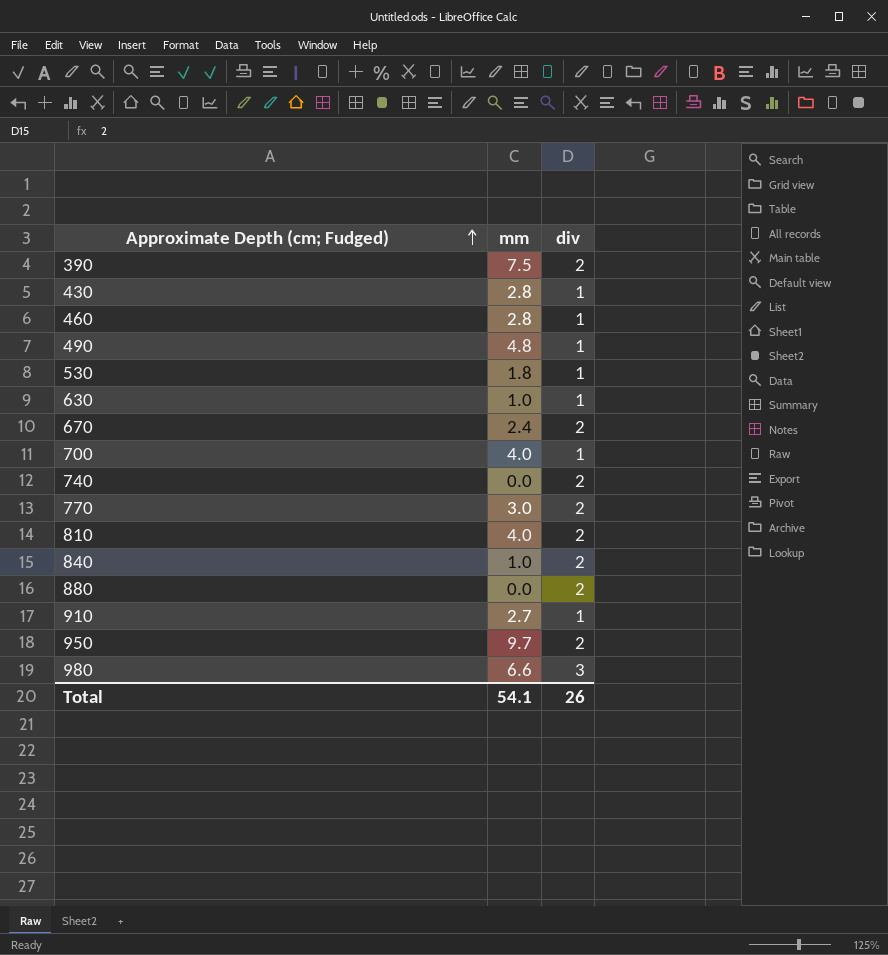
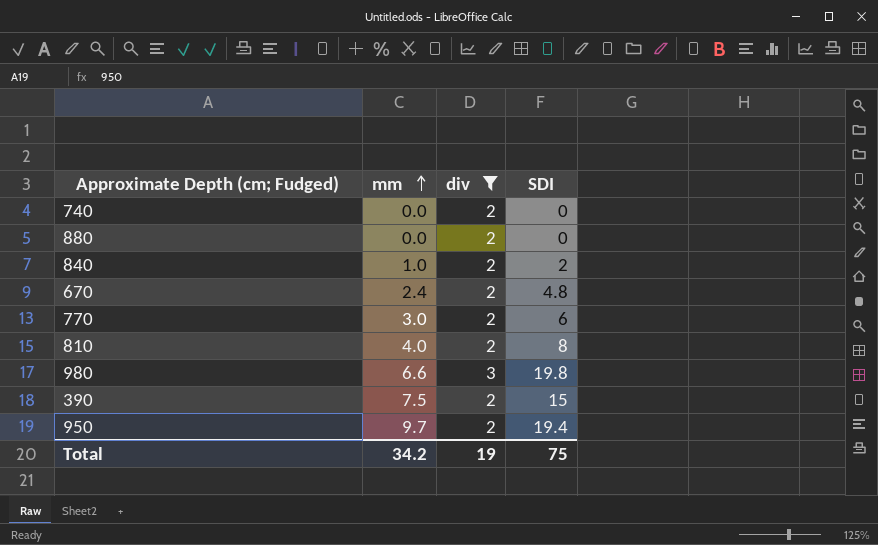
filter: none -> div != 1
row order: Approximate Depth (cm; Fudged) ascending -> mm ascending
column SDI | formula: none -> [mm] * [div]
Total | mm: 54.1 -> 34.2
Total | div: 26 -> 19

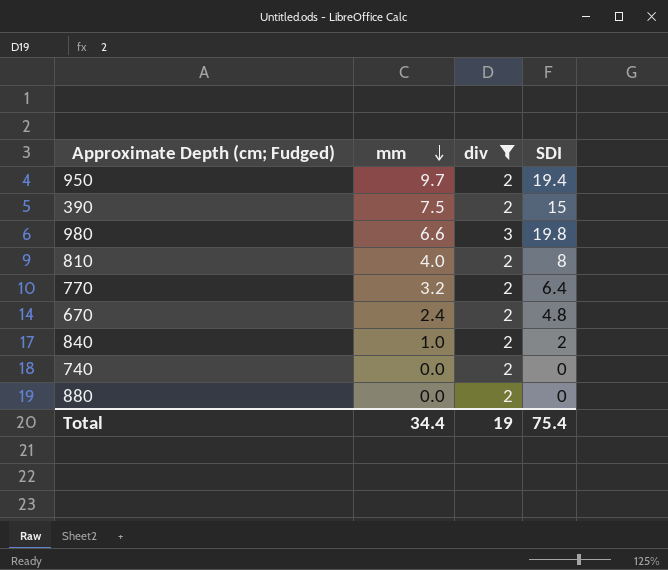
row order: mm ascending -> mm descending
770 | mm: 3.0 -> 3.2
770 | SDI: 6 -> 6.4
Total | mm: 34.2 -> 34.4
Total | SDI: 75 -> 75.4

